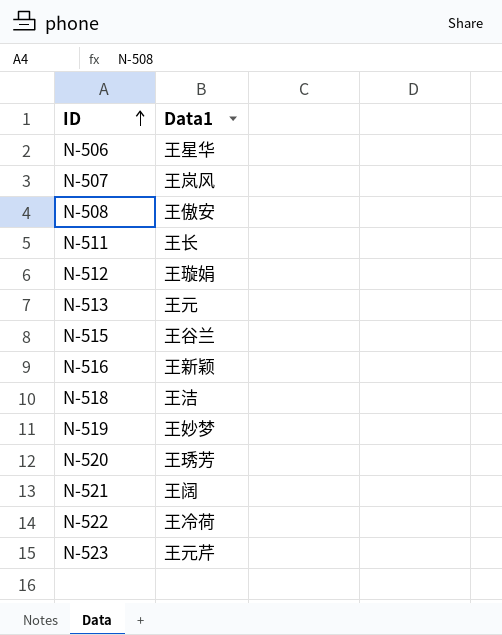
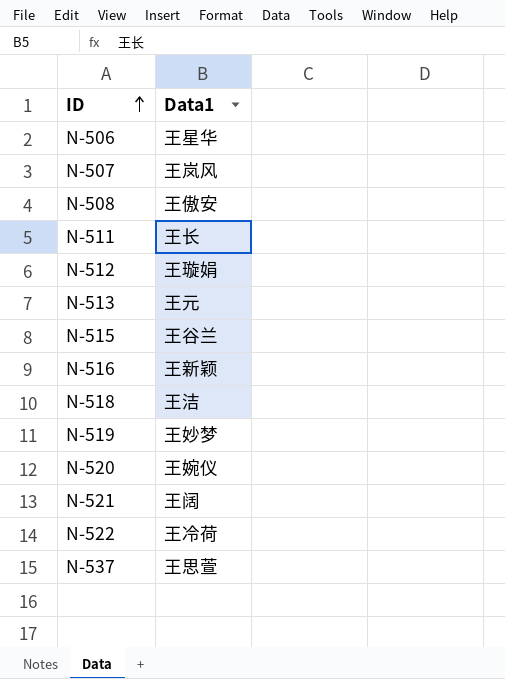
row N-523: 王元芹 -> none
N-520 | Data1: 王琇芳 -> 王婉仪
row N-537: none -> 王思萱

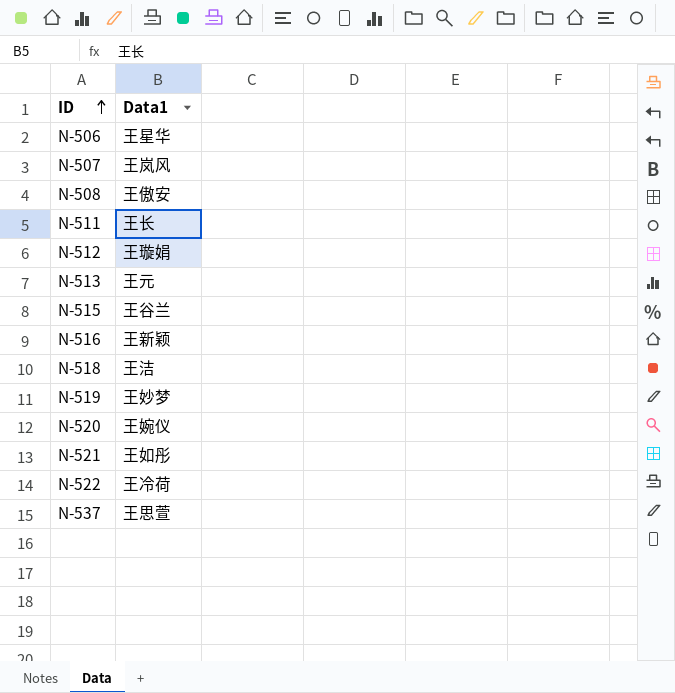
N-521 | Data1: 王阔 -> 王如彤

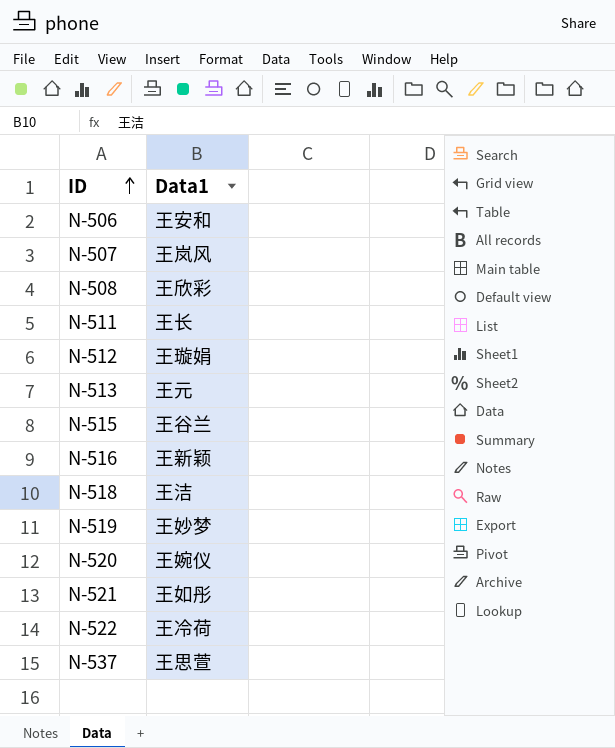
N-506 | Data1: 王星华 -> 王安和
N-508 | Data1: 王傲安 -> 王欣彩

